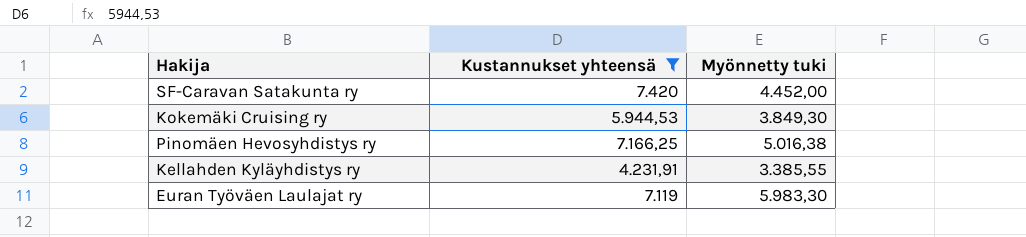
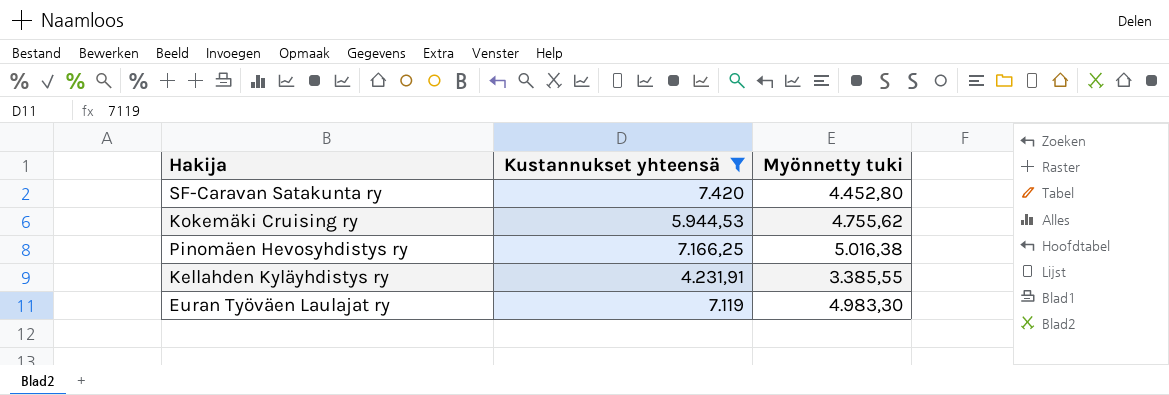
SF-Caravan Satakunta ry | Myönnetty tuki: 4.452,00 -> 4.452,80
Kokemäki Cruising ry | Myönnetty tuki: 3.849,30 -> 4.755,62
Euran Työväen Laulajat ry | Myönnetty tuki: 5.983,30 -> 4.983,30

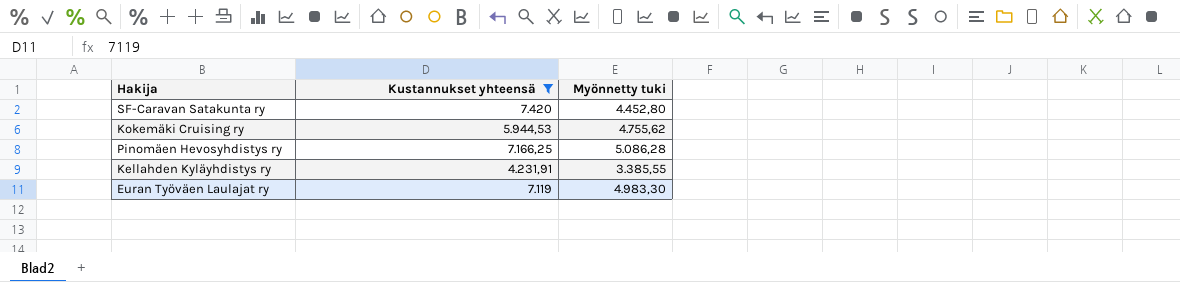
Pinomäen Hevosyhdistys ry | Myönnetty tuki: 5.016,38 -> 5.086,28

